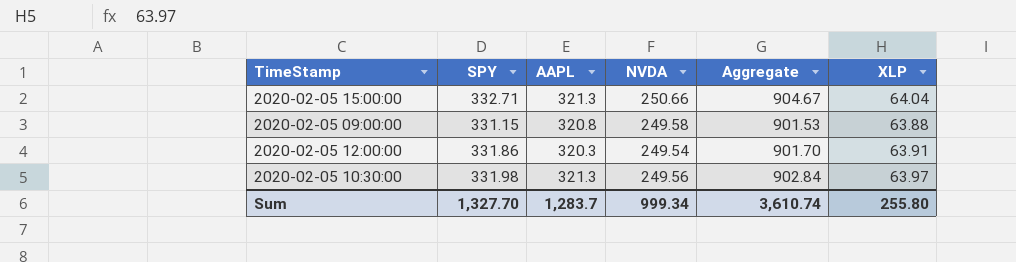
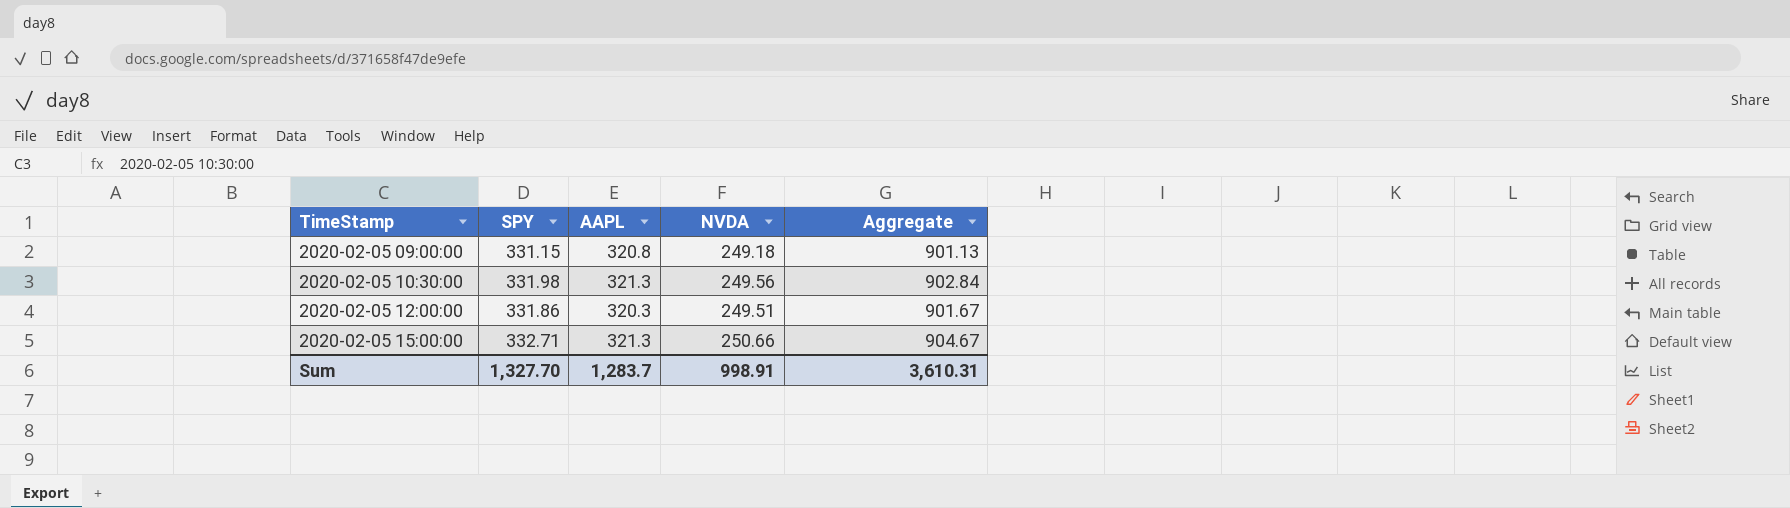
row order: none -> TimeStamp ascending
column XLP | position: 6 -> none
2020-02-05 09:00:00 | NVDA: 249.58 -> 249.18
2020-02-05 09:00:00 | Aggregate: 901.53 -> 901.13
2020-02-05 12:00:00 | NVDA: 249.54 -> 249.51
2020-02-05 12:00:00 | Aggregate: 901.70 -> 901.67
Sum | NVDA: 999.34 -> 998.91
Sum | Aggregate: 3,610.74 -> 3,610.31

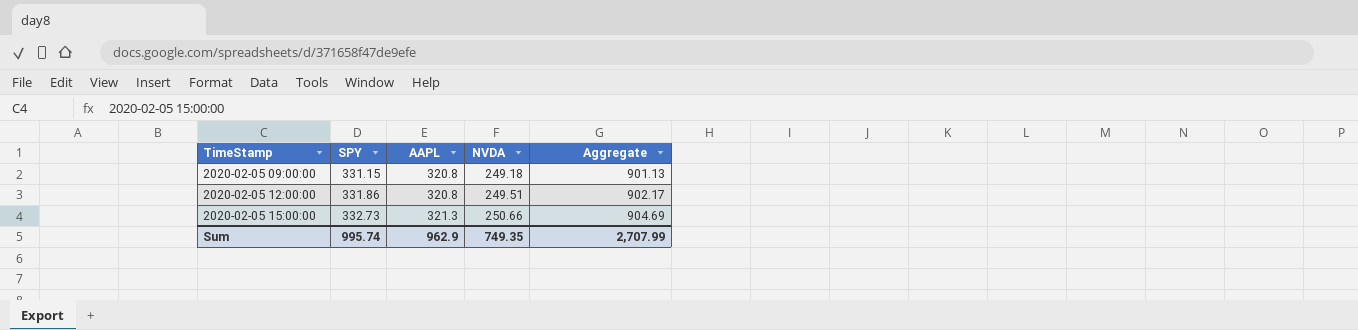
row 2020-02-05 10:30:00: 331.98 | 321.3 | 249.56 | 902.84 -> none
2020-02-05 12:00:00 | AAPL: 320.3 -> 320.8
2020-02-05 12:00:00 | Aggregate: 901.67 -> 902.17
2020-02-05 15:00:00 | SPY: 332.71 -> 332.73
2020-02-05 15:00:00 | Aggregate: 904.67 -> 904.69
Sum | SPY: 1,327.70 -> 995.74
Sum | AAPL: 1,283.7 -> 962.9
Sum | NVDA: 998.91 -> 749.35
Sum | Aggregate: 3,610.31 -> 2,707.99

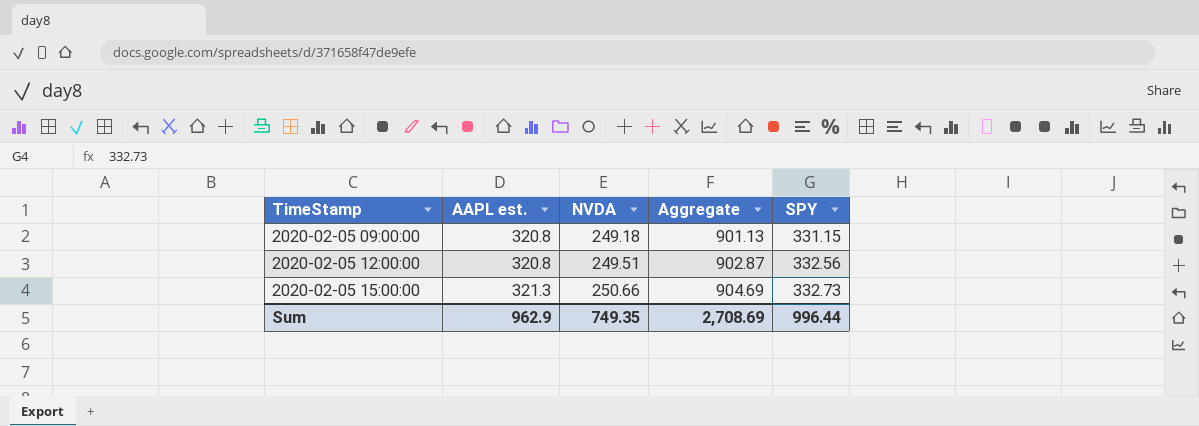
column name: AAPL -> AAPL est.
column SPY | position: 2 -> 5
2020-02-05 12:00:00 | Aggregate: 902.17 -> 902.87
2020-02-05 12:00:00 | SPY: 331.86 -> 332.56
Sum | Aggregate: 2,707.99 -> 2,708.69
Sum | SPY: 995.74 -> 996.44

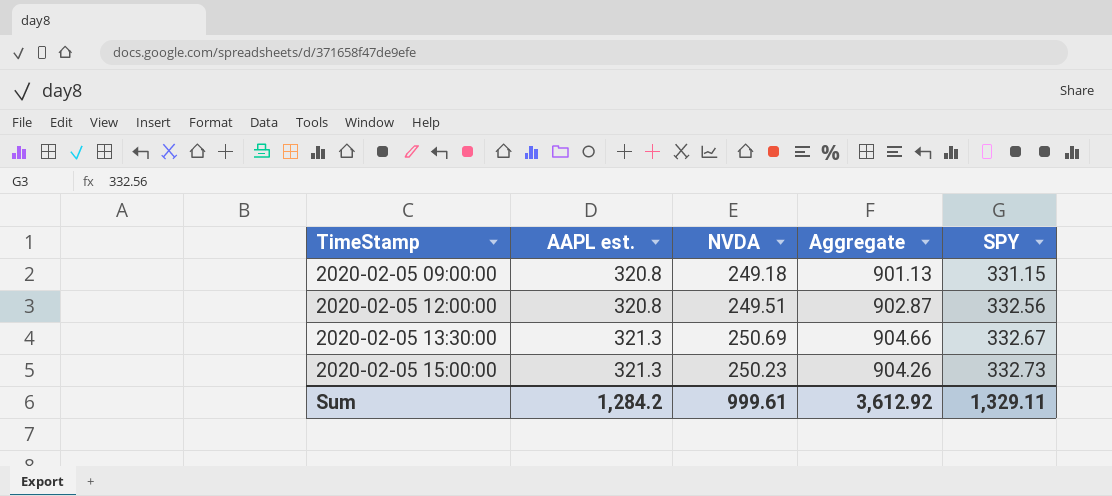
row 2020-02-05 13:30:00: none -> 321.3 | 250.69 | 904.66 | 332.67
2020-02-05 15:00:00 | NVDA: 250.66 -> 250.23
2020-02-05 15:00:00 | Aggregate: 904.69 -> 904.26
Sum | AAPL est.: 962.9 -> 1,284.2
Sum | NVDA: 749.35 -> 999.61
Sum | Aggregate: 2,708.69 -> 3,612.92
Sum | SPY: 996.44 -> 1,329.11

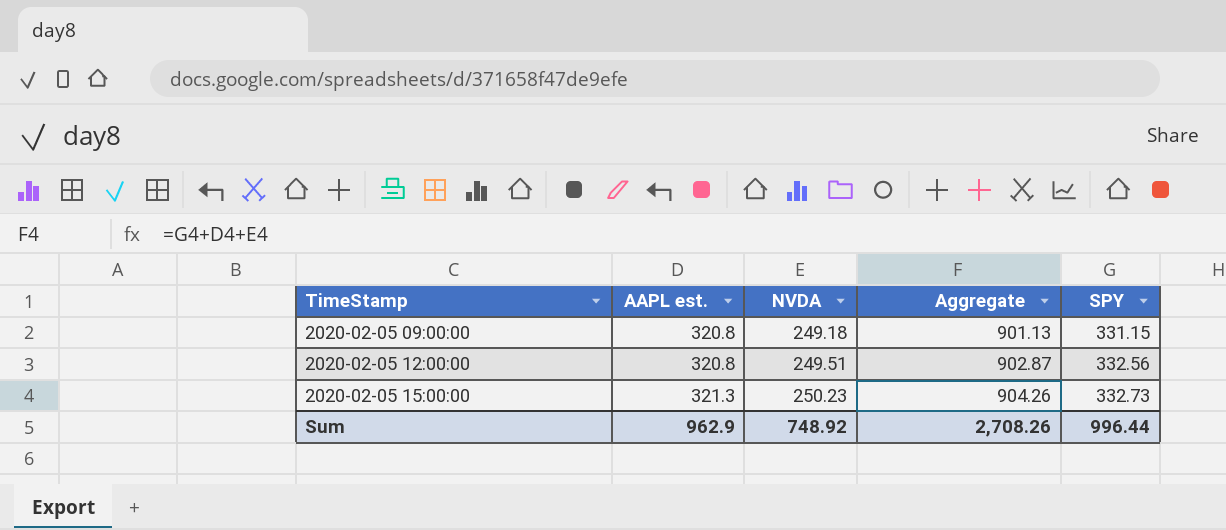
row 2020-02-05 13:30:00: 321.3 | 250.69 | 904.66 | 332.67 -> none
Sum | AAPL est.: 1,284.2 -> 962.9
Sum | NVDA: 999.61 -> 748.92
Sum | Aggregate: 3,612.92 -> 2,708.26
Sum | SPY: 1,329.11 -> 996.44

